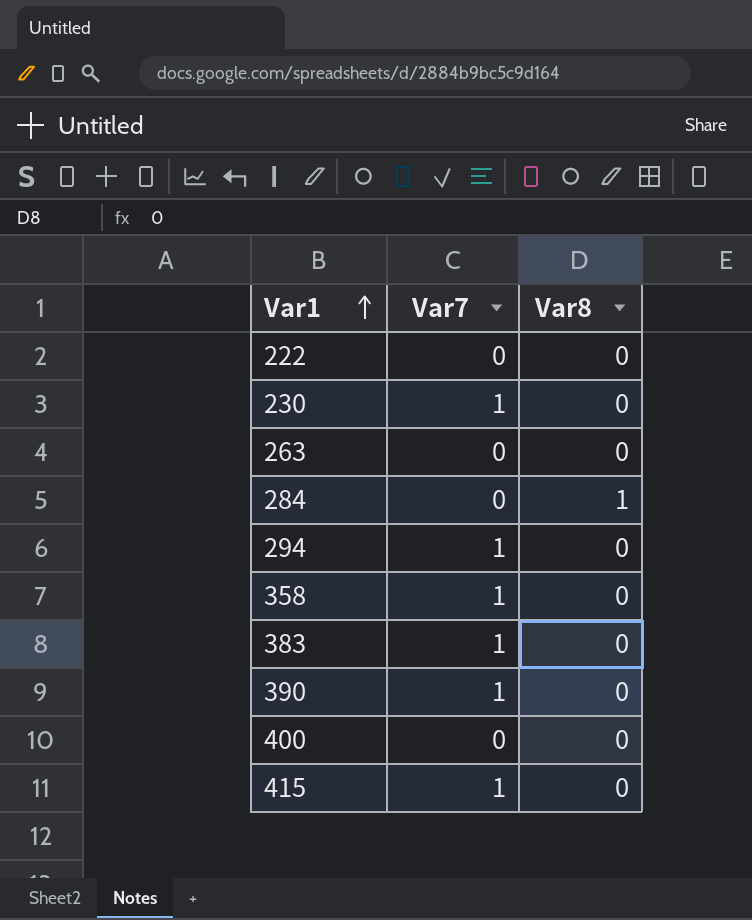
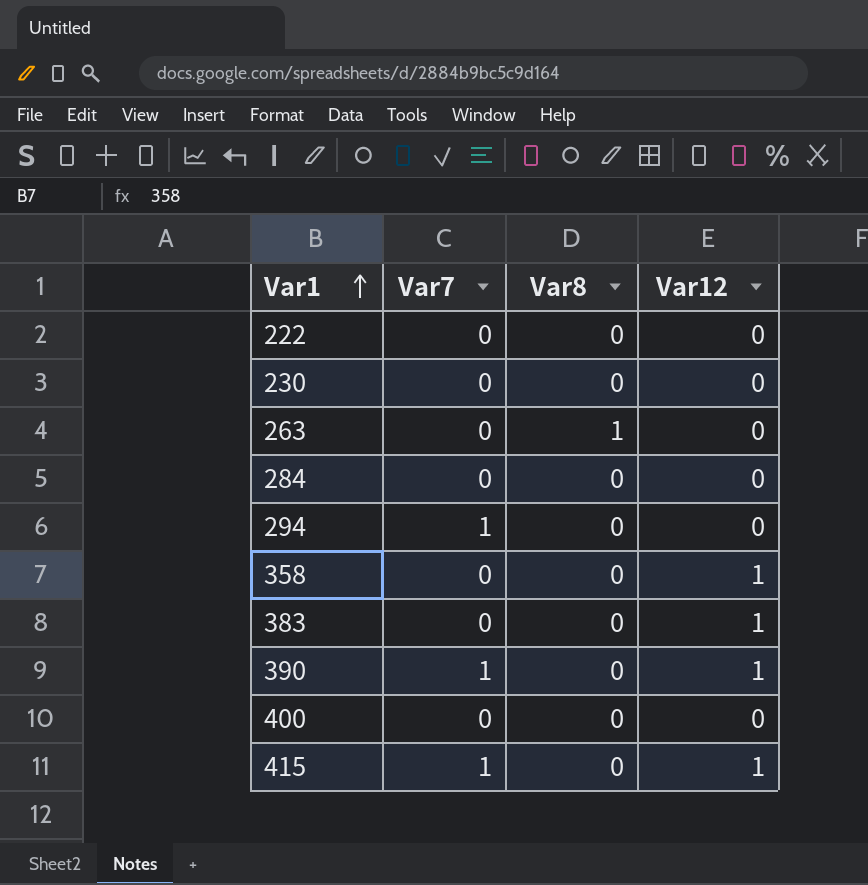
column Var12 | position: none -> 4
230 | Var7: 1 -> 0
263 | Var8: 0 -> 1
284 | Var8: 1 -> 0
358 | Var7: 1 -> 0
383 | Var7: 1 -> 0

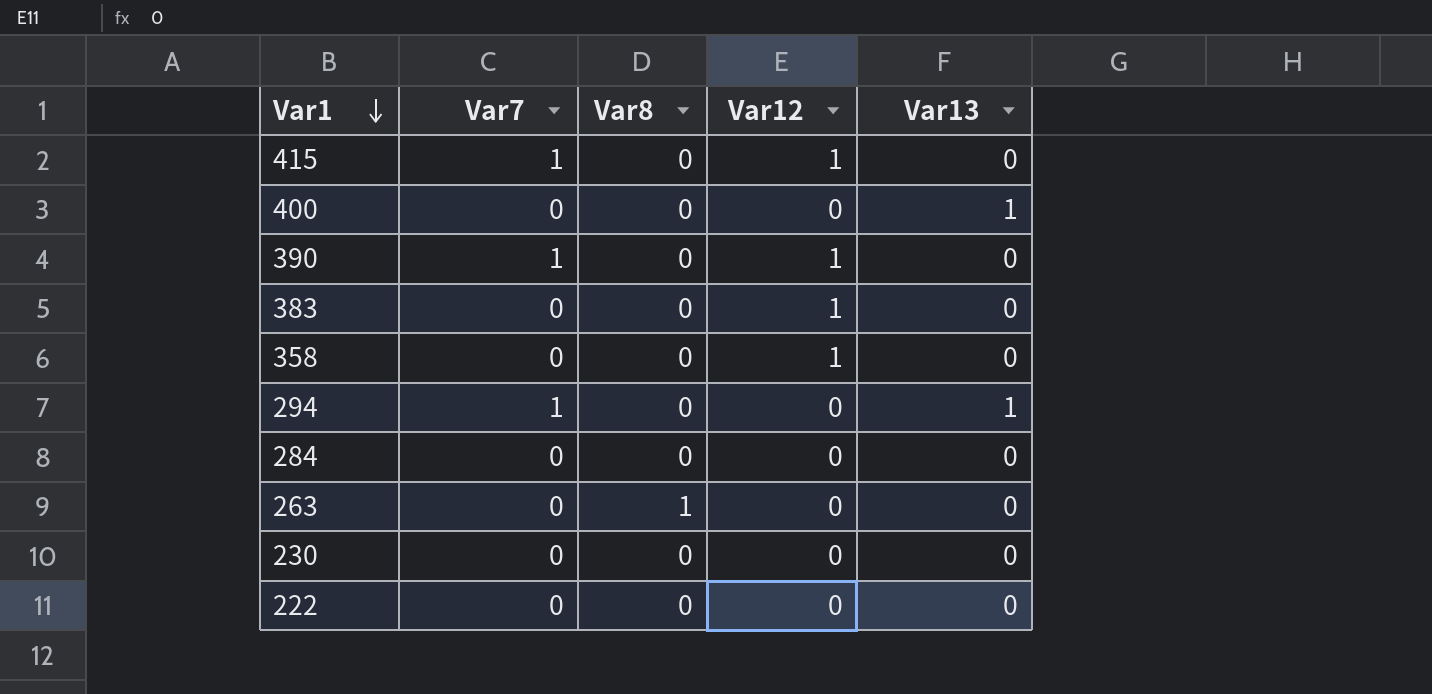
row order: Var1 ascending -> Var1 descending
column Var13 | position: none -> 5

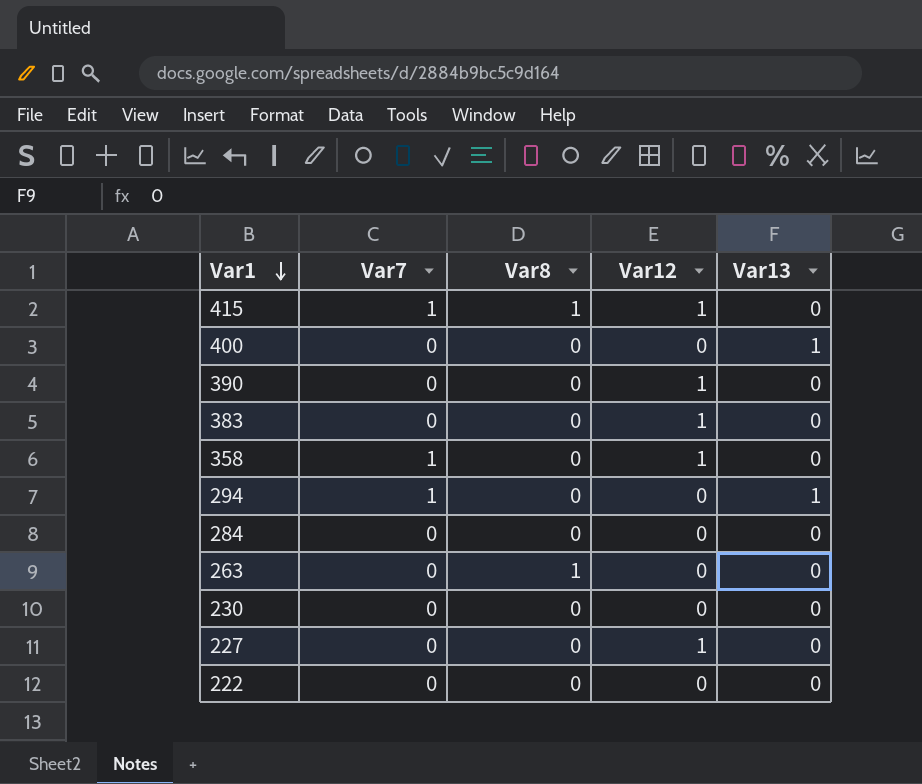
415 | Var8: 0 -> 1
390 | Var7: 1 -> 0
358 | Var7: 0 -> 1
row 227: none -> 0 | 0 | 1 | 0

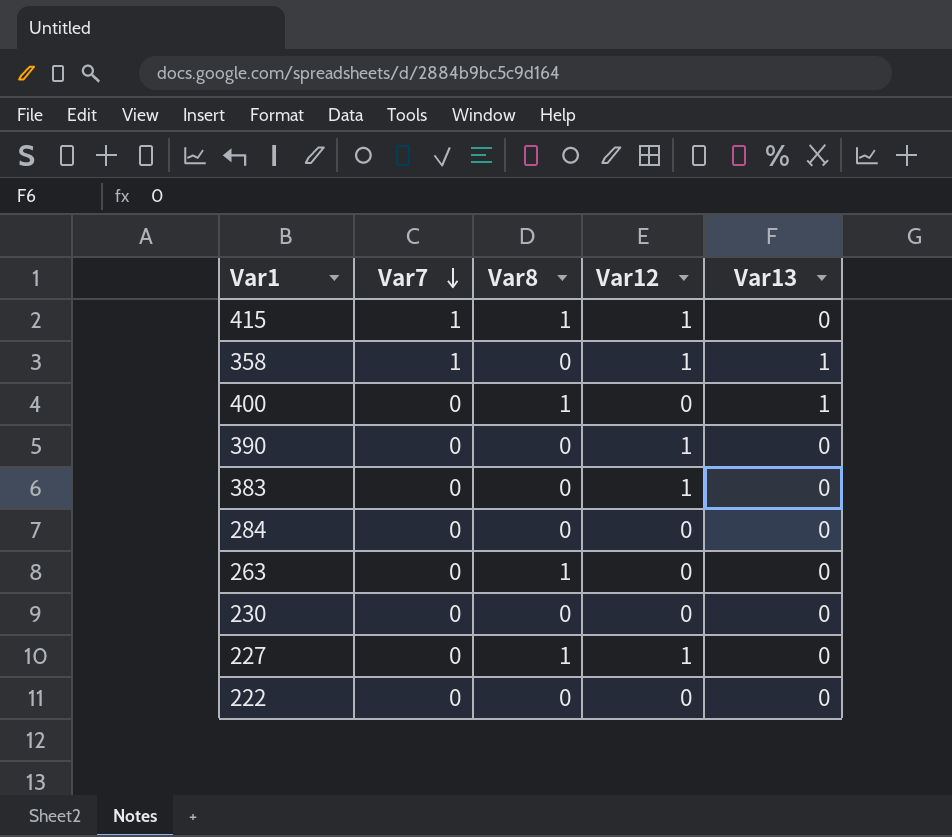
row order: Var1 descending -> Var7 descending
row 294: 1 | 0 | 0 | 1 -> none
358 | Var13: 0 -> 1
400 | Var8: 0 -> 1
227 | Var8: 0 -> 1

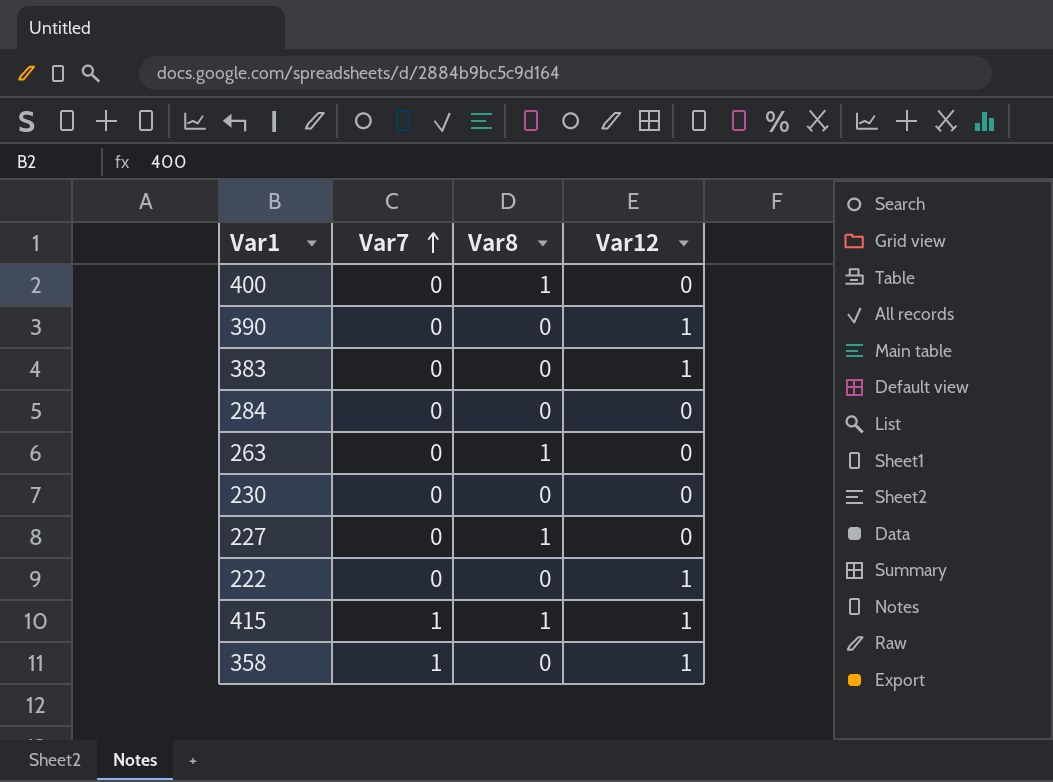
row order: Var7 descending -> Var7 ascending
column Var13 | position: 5 -> none
227 | Var12: 1 -> 0
222 | Var12: 0 -> 1

